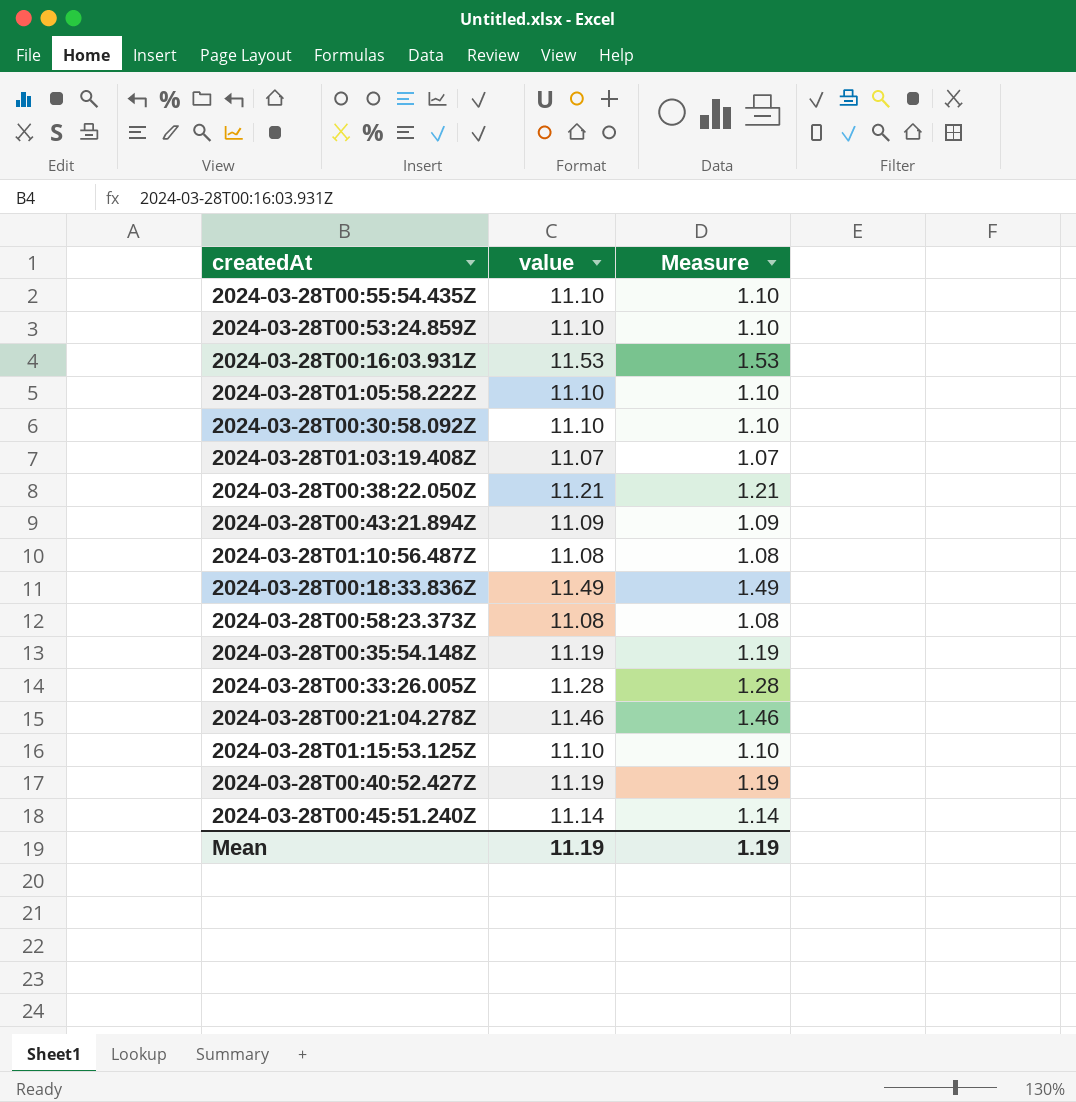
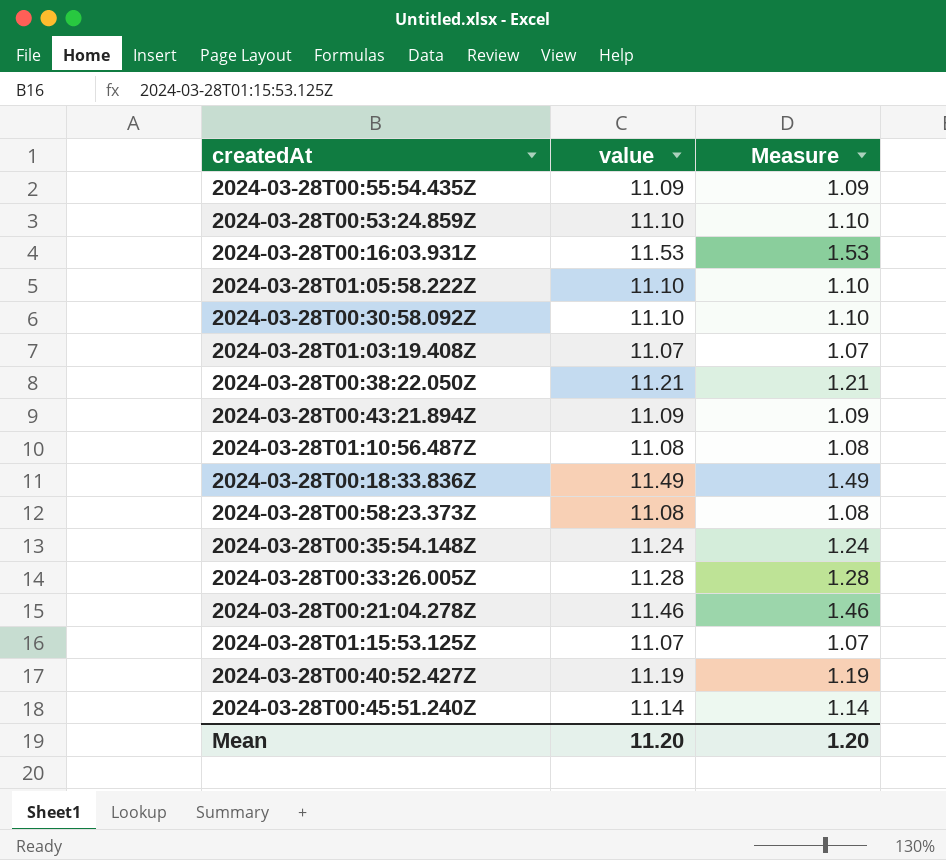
2024-03-28T00:55:54.435Z | value: 11.10 -> 11.09
2024-03-28T00:55:54.435Z | Measure: 1.10 -> 1.09
2024-03-28T00:35:54.148Z | value: 11.19 -> 11.24
2024-03-28T00:35:54.148Z | Measure: 1.19 -> 1.24
2024-03-28T01:15:53.125Z | value: 11.10 -> 11.07
2024-03-28T01:15:53.125Z | Measure: 1.10 -> 1.07
Mean | value: 11.19 -> 11.20
Mean | Measure: 1.19 -> 1.20

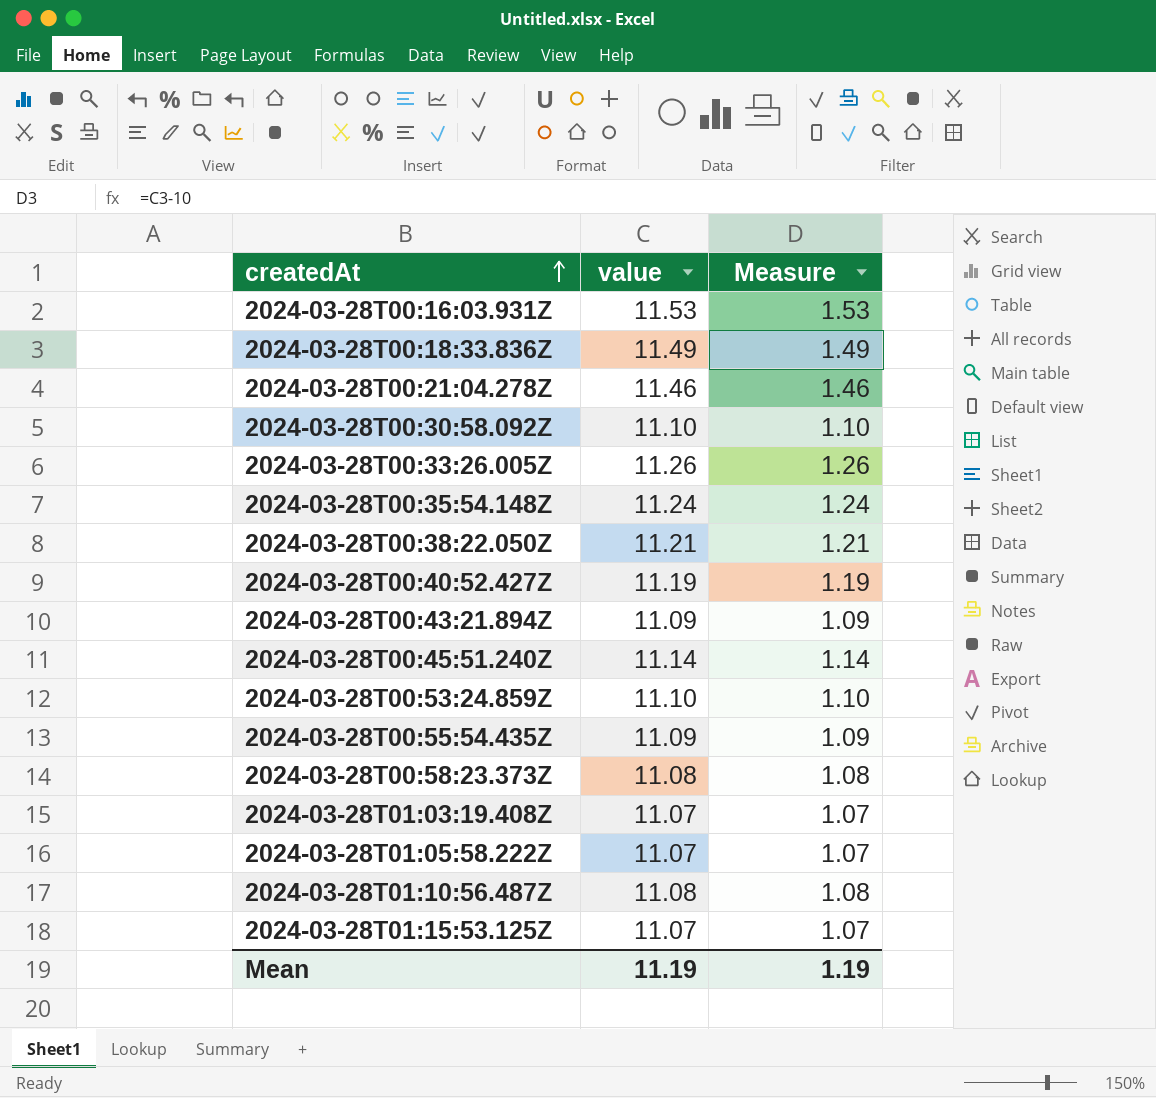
row order: none -> createdAt ascending
2024-03-28T00:33:26.005Z | value: 11.28 -> 11.26
2024-03-28T00:33:26.005Z | Measure: 1.28 -> 1.26
2024-03-28T01:05:58.222Z | value: 11.10 -> 11.07
2024-03-28T01:05:58.222Z | Measure: 1.10 -> 1.07
Mean | value: 11.20 -> 11.19
Mean | Measure: 1.20 -> 1.19

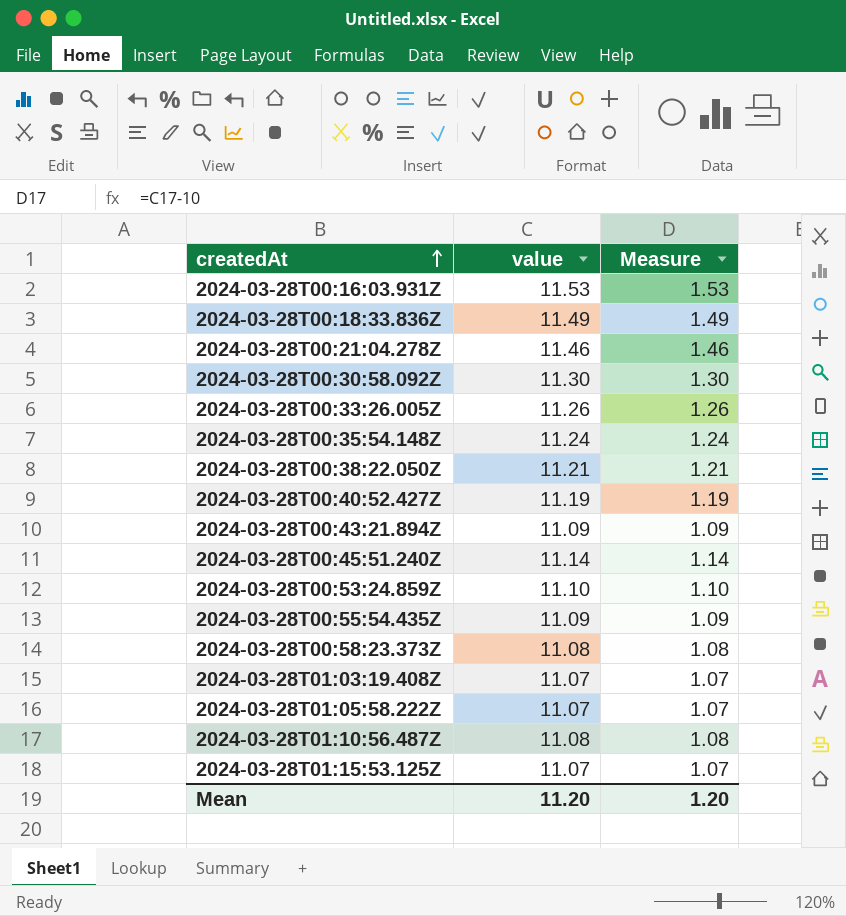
2024-03-28T00:30:58.092Z | value: 11.10 -> 11.30
2024-03-28T00:30:58.092Z | Measure: 1.10 -> 1.30
Mean | value: 11.19 -> 11.20
Mean | Measure: 1.19 -> 1.20

